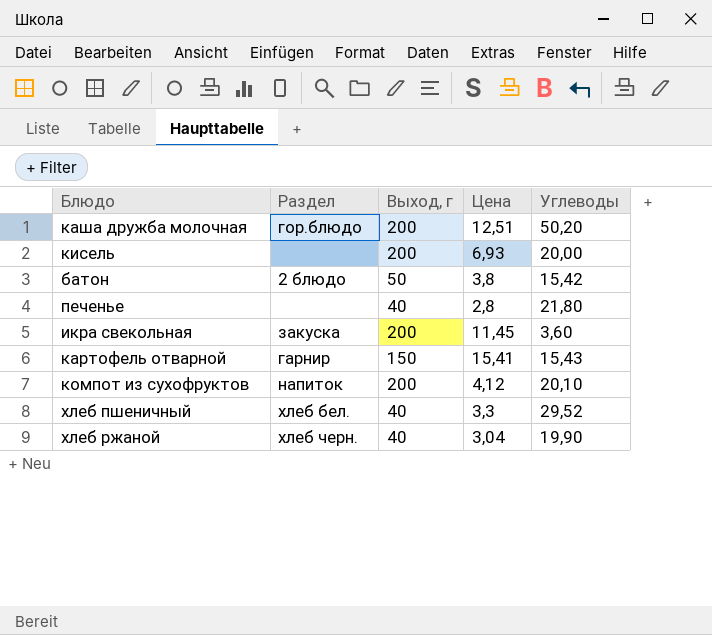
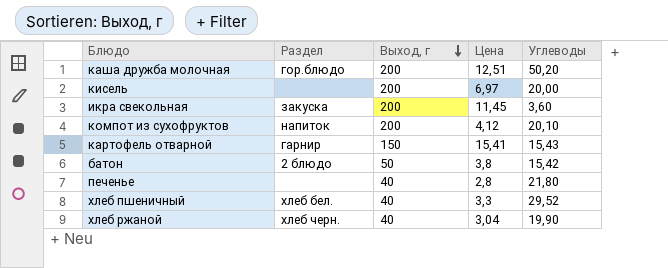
row order: none -> Выход, г descending
кисель | Цена: 6,93 -> 6,97

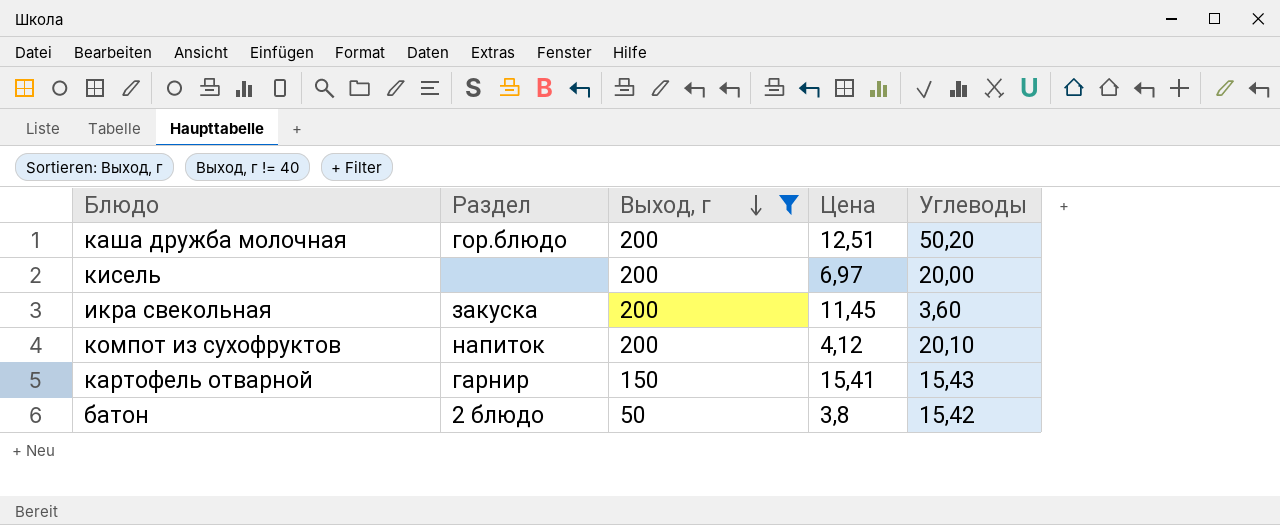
filter: none -> Выход, г != 40

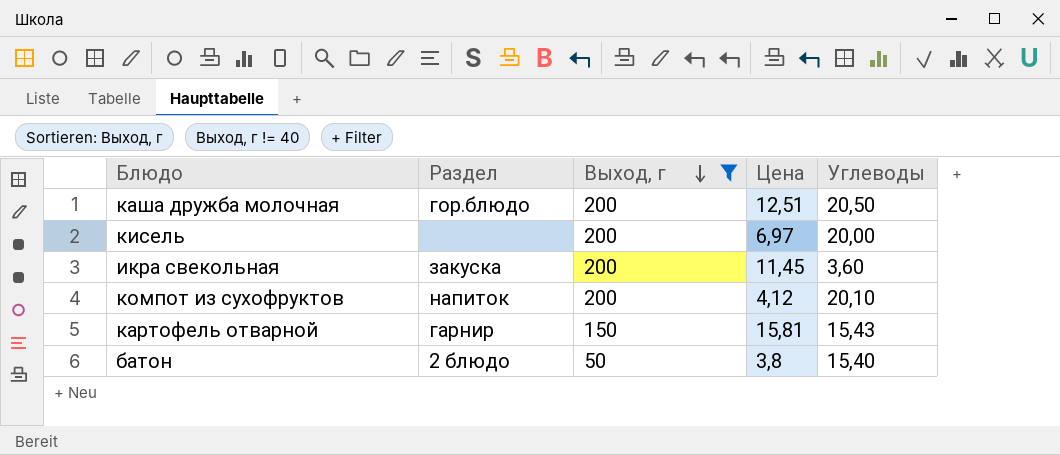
каша дружба молочная | Углеводы: 50,20 -> 20,50
картофель отварной | Цена: 15,41 -> 15,81
батон | Углеводы: 15,42 -> 15,40

